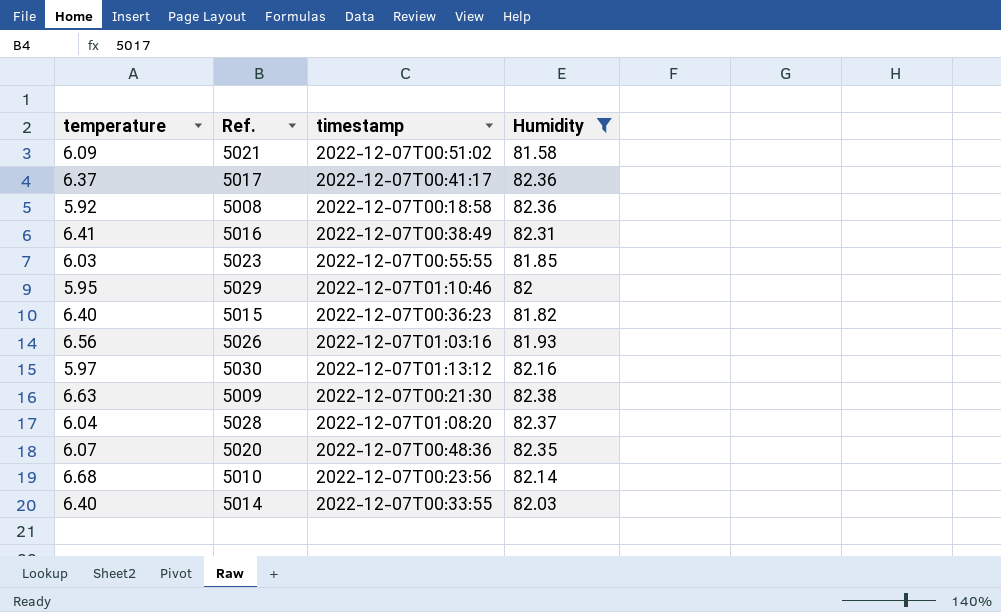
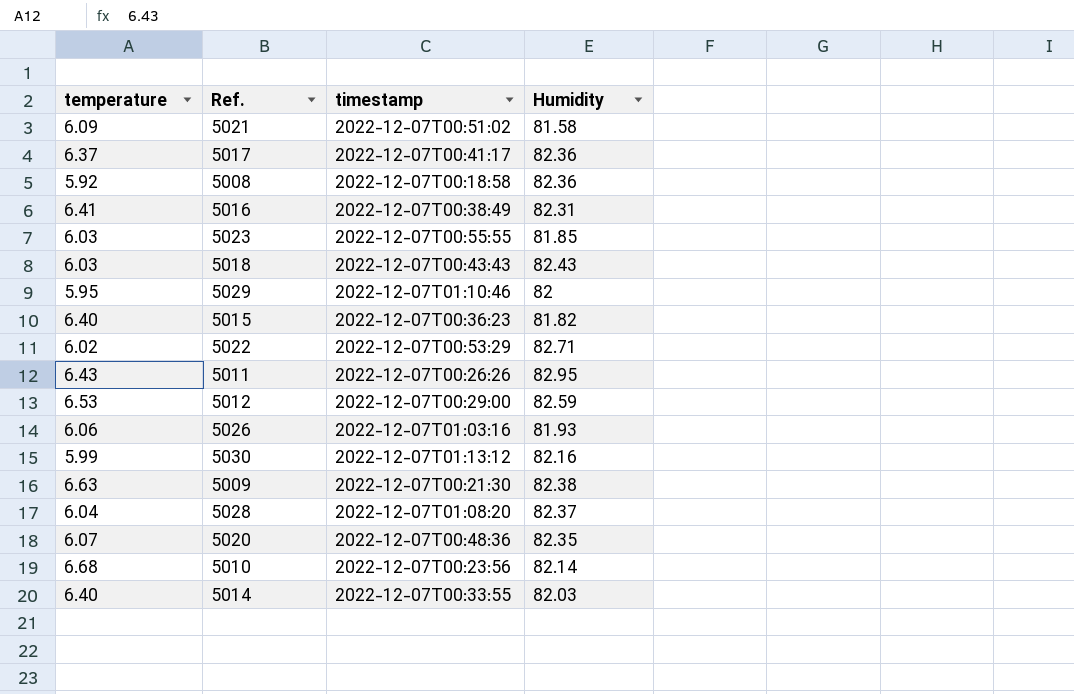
filter: Humidity <= 82.38 -> none
5026 | temperature: 6.56 -> 6.06
5030 | temperature: 5.97 -> 5.99

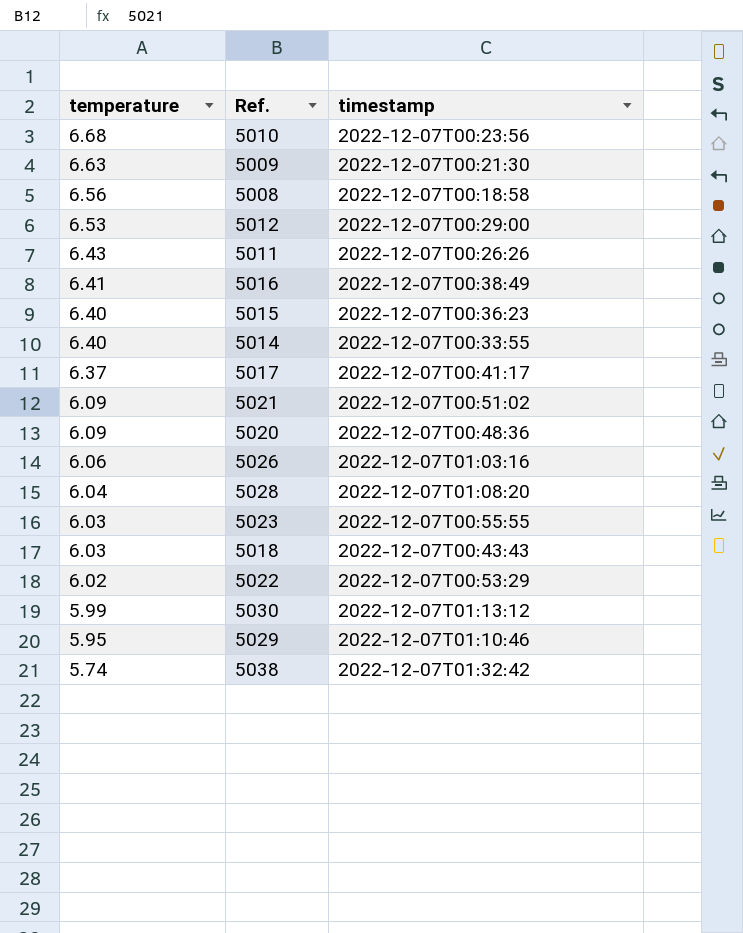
row order: none -> temperature descending
column Humidity | position: 4 -> none
5008 | temperature: 5.92 -> 6.56
5020 | temperature: 6.07 -> 6.09
row 5038: none -> 5.74 | 2022-12-07T01:32:42

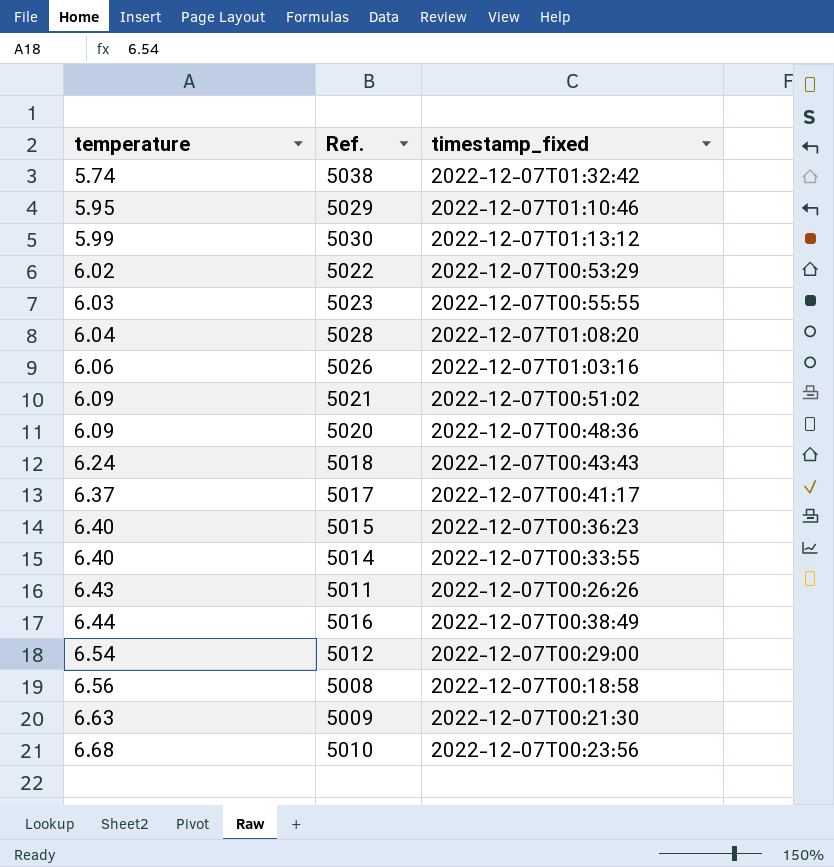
row order: temperature descending -> temperature ascending
column name: timestamp -> timestamp_fixed
5018 | temperature: 6.03 -> 6.24
5016 | temperature: 6.41 -> 6.44
5012 | temperature: 6.53 -> 6.54

